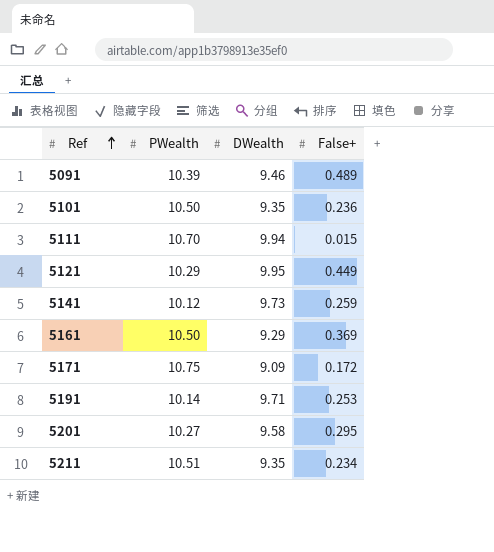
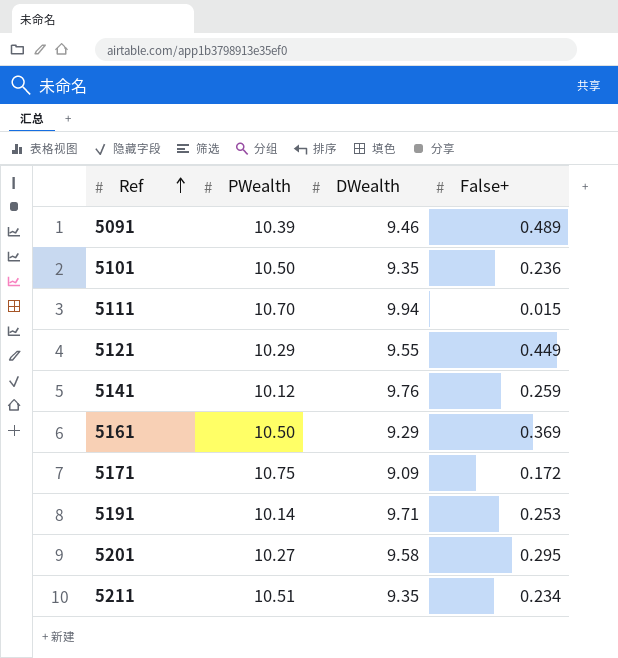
5121 | DWealth: 9.95 -> 9.55
5141 | DWealth: 9.73 -> 9.76

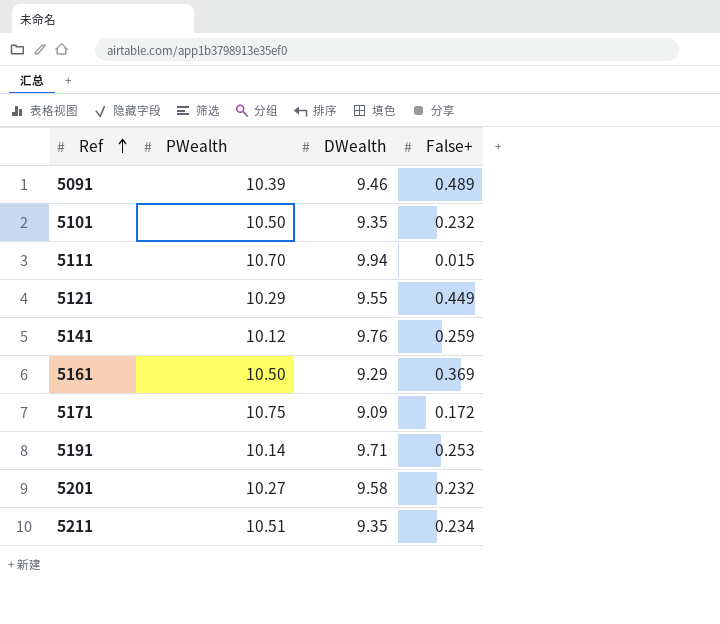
5101 | False+: 0.236 -> 0.232
5201 | False+: 0.295 -> 0.232

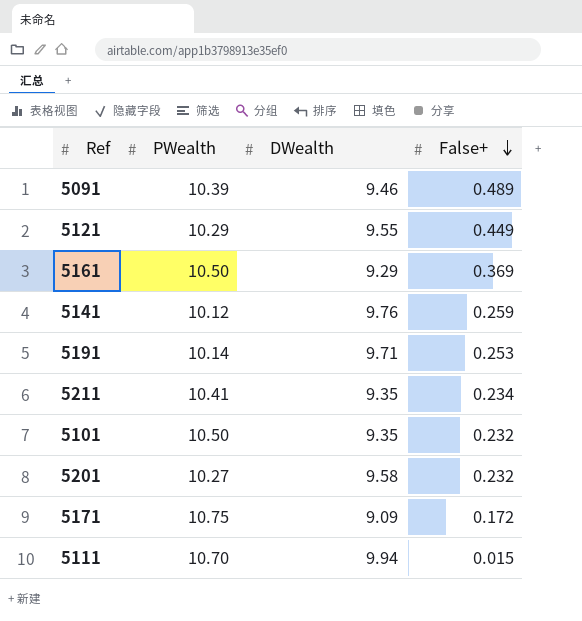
row order: Ref ascending -> False+ descending
5211 | PWealth: 10.51 -> 10.41

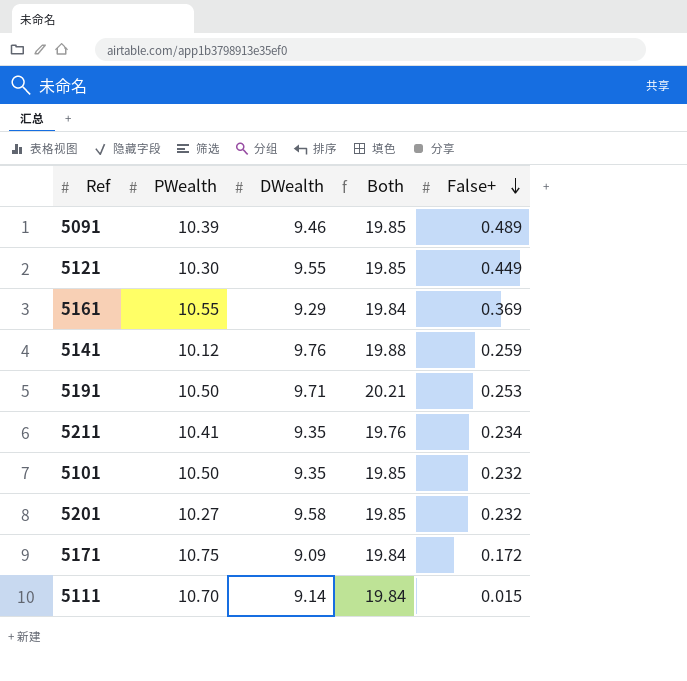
column Both | formula: none -> [PWealth] + [DWealth]
5121 | PWealth: 10.29 -> 10.30
5161 | PWealth: 10.50 -> 10.55
5191 | PWealth: 10.14 -> 10.50
5111 | DWealth: 9.94 -> 9.14

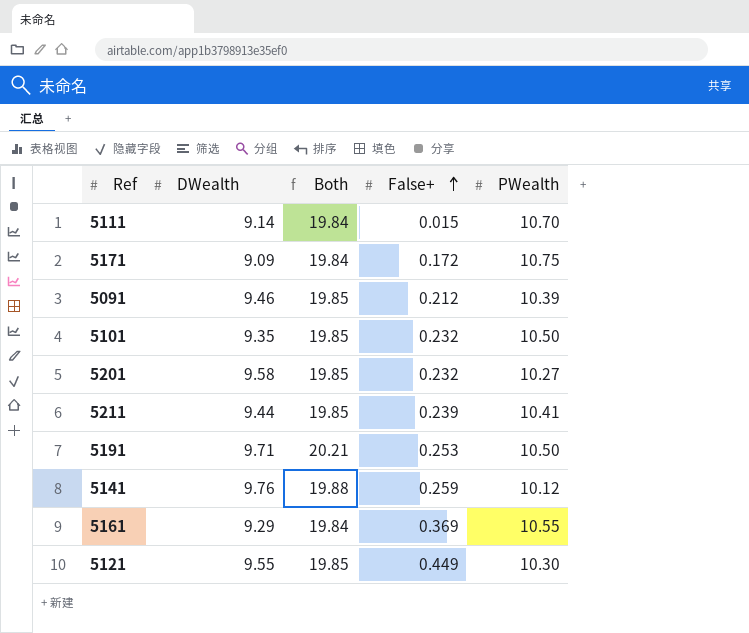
row order: False+ descending -> False+ ascending
column PWealth | position: 2 -> 5
5091 | False+: 0.489 -> 0.212
5211 | DWealth: 9.35 -> 9.44
5211 | Both: 19.76 -> 19.85
5211 | False+: 0.234 -> 0.239

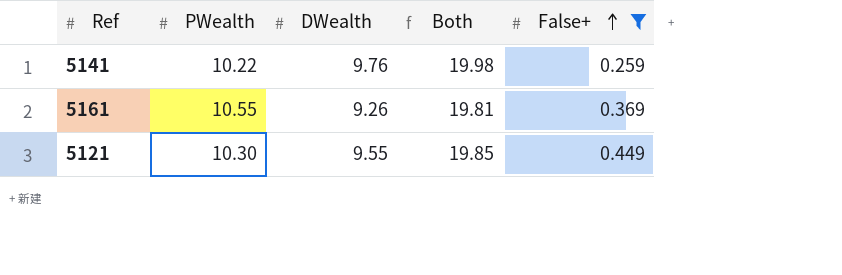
filter: none -> False+ >= 0.259
column PWealth | position: 5 -> 2
5141 | PWealth: 10.12 -> 10.22
5141 | Both: 19.88 -> 19.98
5161 | DWealth: 9.29 -> 9.26
5161 | Both: 19.84 -> 19.81

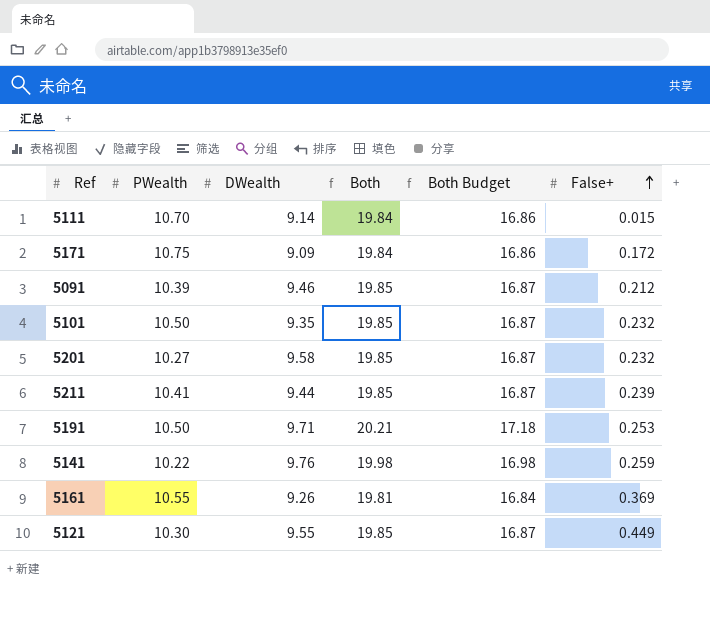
filter: False+ >= 0.259 -> none
column Both Budget | formula: none -> [Both] * 0.85

